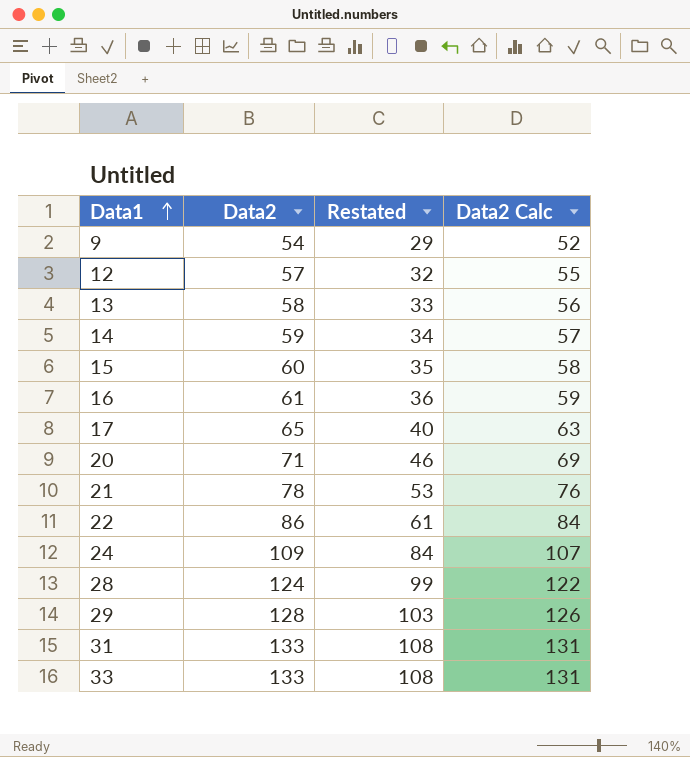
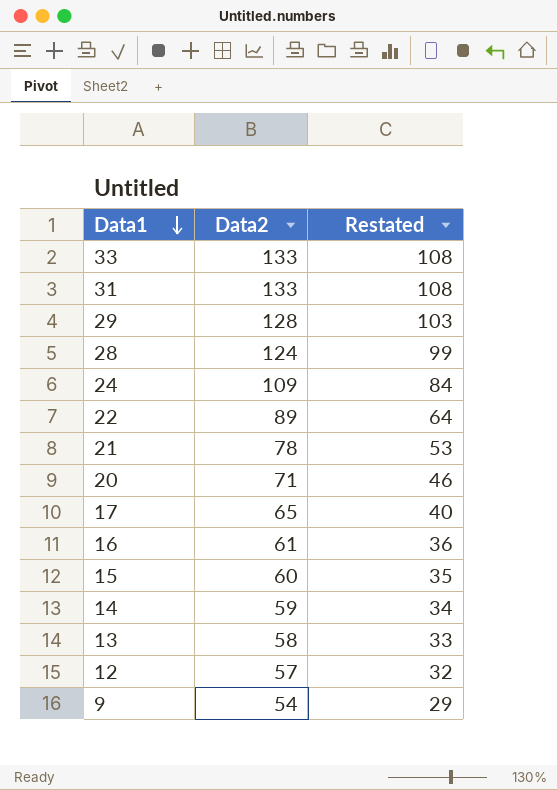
row order: Data1 ascending -> Data1 descending
column Data2 Calc | formula: [Data2] - 2 -> none
22 | Data2: 86 -> 89
22 | Restated: 61 -> 64

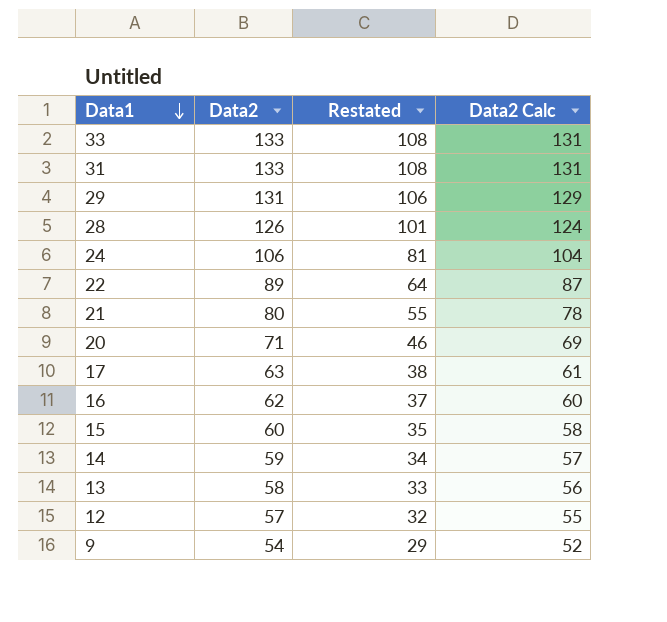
column Data2 Calc | formula: none -> [Data2] - 2
29 | Data2: 128 -> 131
29 | Restated: 103 -> 106
28 | Data2: 124 -> 126
28 | Restated: 99 -> 101
24 | Data2: 109 -> 106
24 | Restated: 84 -> 81
21 | Data2: 78 -> 80
21 | Restated: 53 -> 55
17 | Data2: 65 -> 63
17 | Restated: 40 -> 38
16 | Data2: 61 -> 62
16 | Restated: 36 -> 37

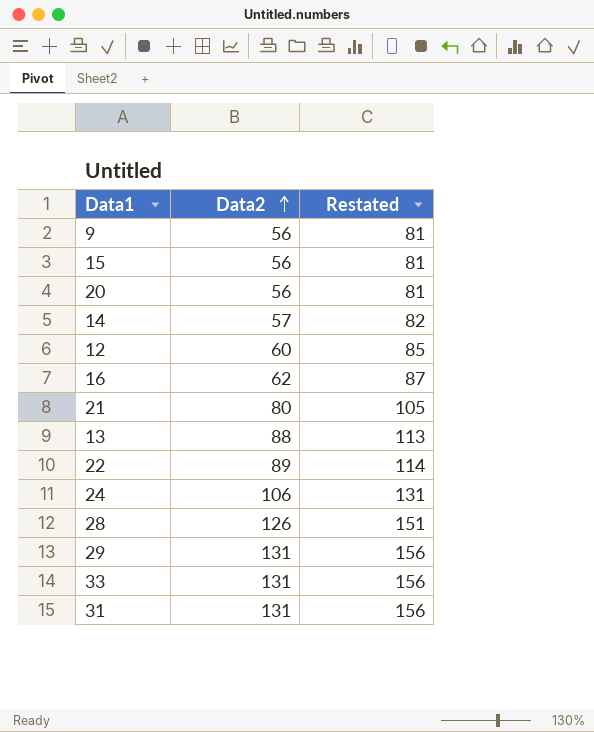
row order: Data1 descending -> Data2 ascending
column Data2 Calc | formula: [Data2] - 2 -> none
column Restated | formula: [Data2] - 25 -> [Data2] + 25
row 17: 63 | 38 | 61 -> none
9 | Data2: 54 -> 56
15 | Data2: 60 -> 56
20 | Data2: 71 -> 56
14 | Data2: 59 -> 57
12 | Data2: 57 -> 60
13 | Data2: 58 -> 88
33 | Data2: 133 -> 131
31 | Data2: 133 -> 131

